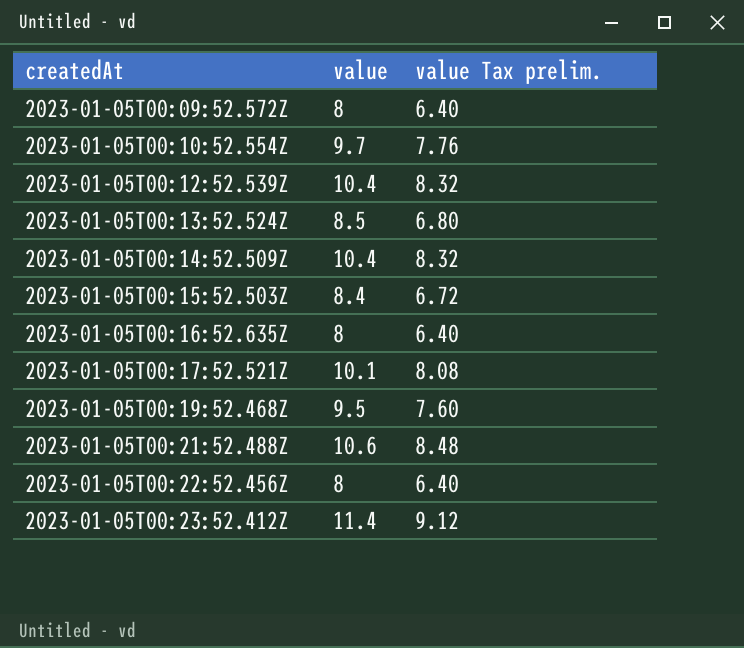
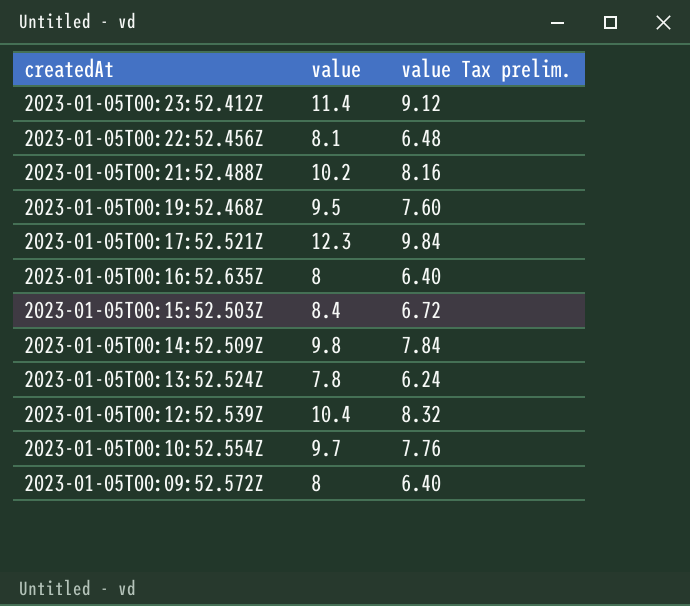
row order: createdAt ascending -> createdAt descending
2023-01-05T00:22:52.456Z | value: 8 -> 8.1
2023-01-05T00:22:52.456Z | value Tax prelim.: 6.40 -> 6.48
2023-01-05T00:21:52.488Z | value: 10.6 -> 10.2
2023-01-05T00:21:52.488Z | value Tax prelim.: 8.48 -> 8.16
2023-01-05T00:17:52.521Z | value: 10.1 -> 12.3
2023-01-05T00:17:52.521Z | value Tax prelim.: 8.08 -> 9.84
2023-01-05T00:14:52.509Z | value: 10.4 -> 9.8
2023-01-05T00:14:52.509Z | value Tax prelim.: 8.32 -> 7.84
2023-01-05T00:13:52.524Z | value: 8.5 -> 7.8
2023-01-05T00:13:52.524Z | value Tax prelim.: 6.80 -> 6.24

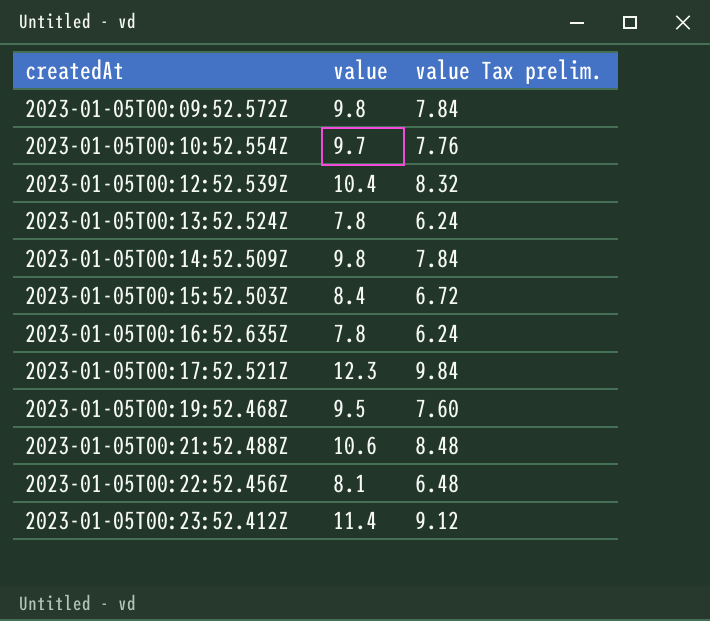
row order: createdAt descending -> createdAt ascending
2023-01-05T00:09:52.572Z | value: 8 -> 9.8
2023-01-05T00:09:52.572Z | value Tax prelim.: 6.40 -> 7.84
2023-01-05T00:16:52.635Z | value: 8 -> 7.8
2023-01-05T00:16:52.635Z | value Tax prelim.: 6.40 -> 6.24
2023-01-05T00:21:52.488Z | value: 10.2 -> 10.6
2023-01-05T00:21:52.488Z | value Tax prelim.: 8.16 -> 8.48

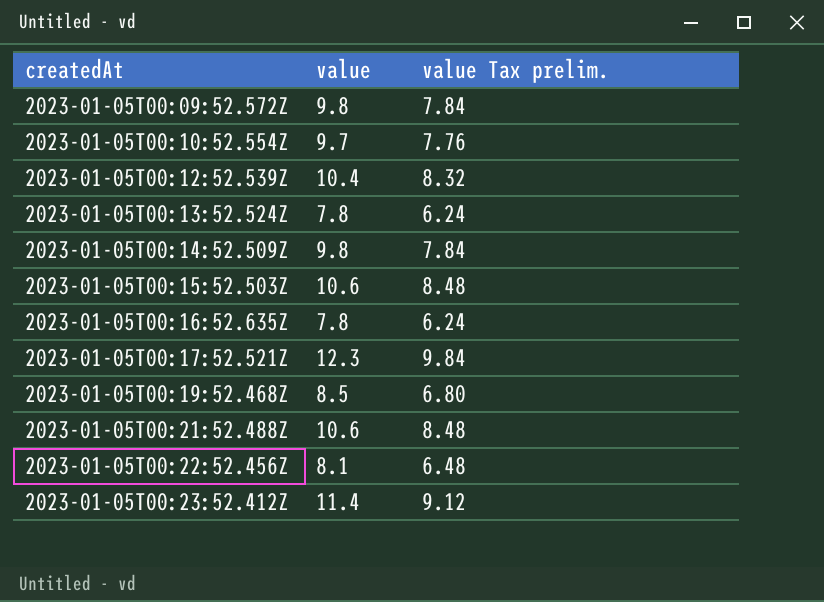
2023-01-05T00:15:52.503Z | value: 8.4 -> 10.6
2023-01-05T00:15:52.503Z | value Tax prelim.: 6.72 -> 8.48
2023-01-05T00:19:52.468Z | value: 9.5 -> 8.5
2023-01-05T00:19:52.468Z | value Tax prelim.: 7.60 -> 6.80

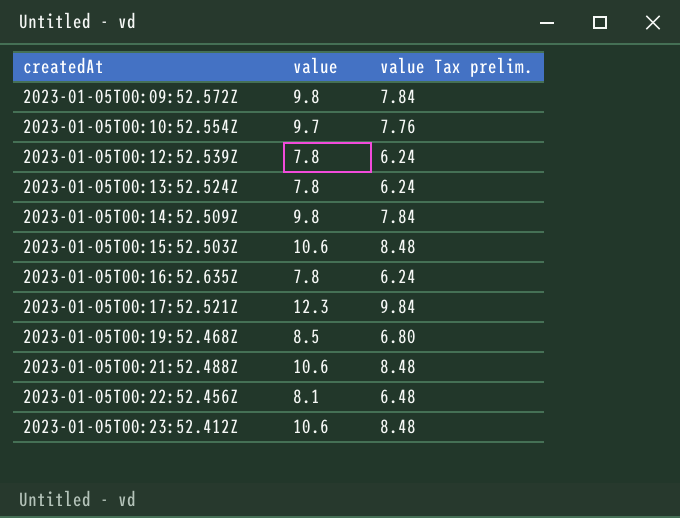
2023-01-05T00:12:52.539Z | value: 10.4 -> 7.8
2023-01-05T00:12:52.539Z | value Tax prelim.: 8.32 -> 6.24
2023-01-05T00:23:52.412Z | value: 11.4 -> 10.6
2023-01-05T00:23:52.412Z | value Tax prelim.: 9.12 -> 8.48

